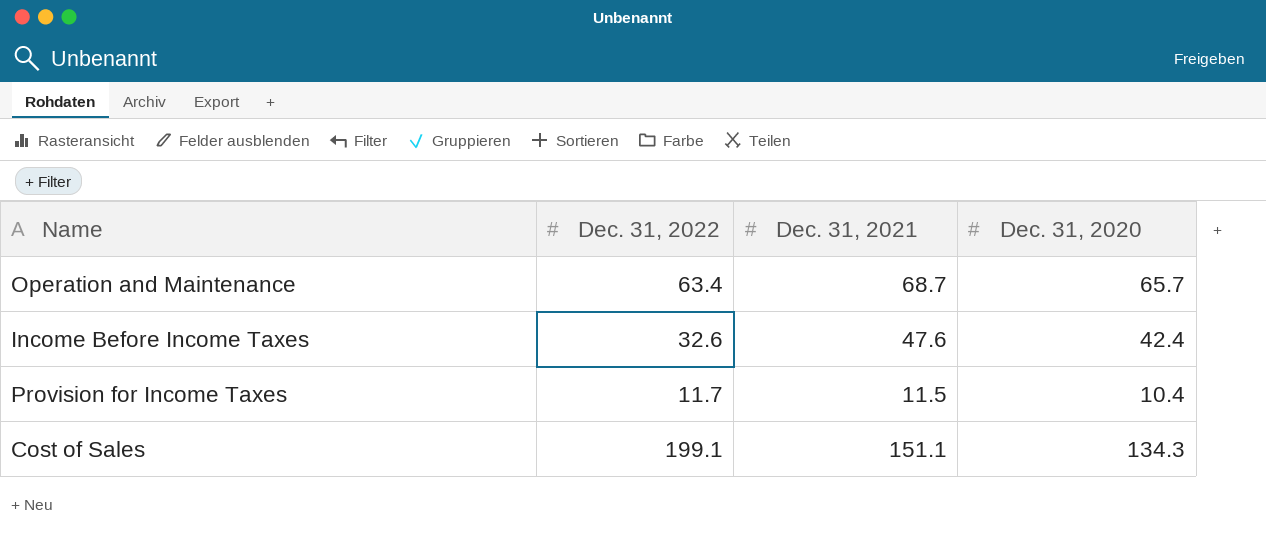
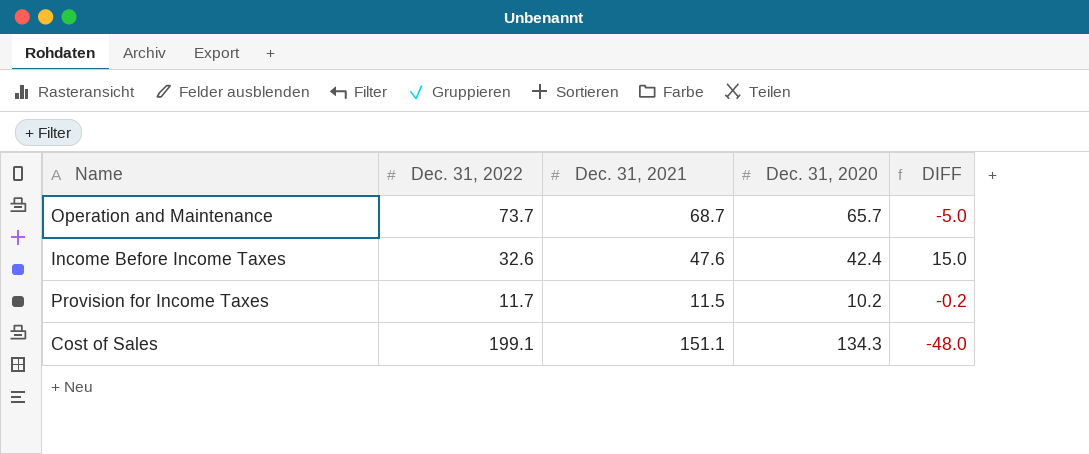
column DIFF | formula: none -> [Dec. 31, 2021] - [Dec. 31, 2022]
Operation and Maintenance | Dec. 31, 2022: 63.4 -> 73.7
Provision for Income Taxes | Dec. 31, 2020: 10.4 -> 10.2

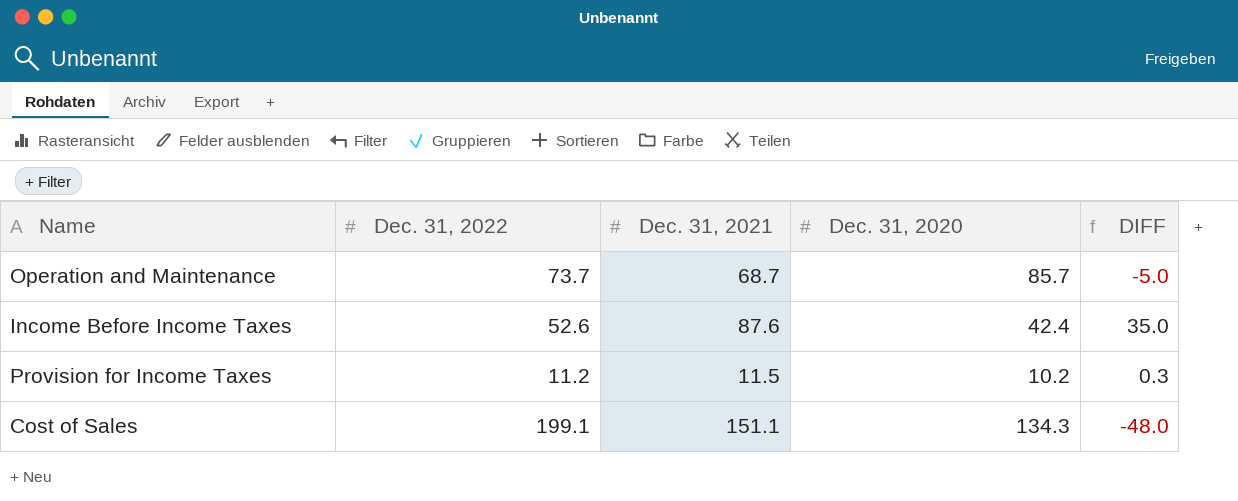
Operation and Maintenance | Dec. 31, 2020: 65.7 -> 85.7
Income Before Income Taxes | Dec. 31, 2022: 32.6 -> 52.6
Income Before Income Taxes | Dec. 31, 2021: 47.6 -> 87.6
Income Before Income Taxes | DIFF: 15.0 -> 35.0
Provision for Income Taxes | Dec. 31, 2022: 11.7 -> 11.2
Provision for Income Taxes | DIFF: -0.2 -> 0.3

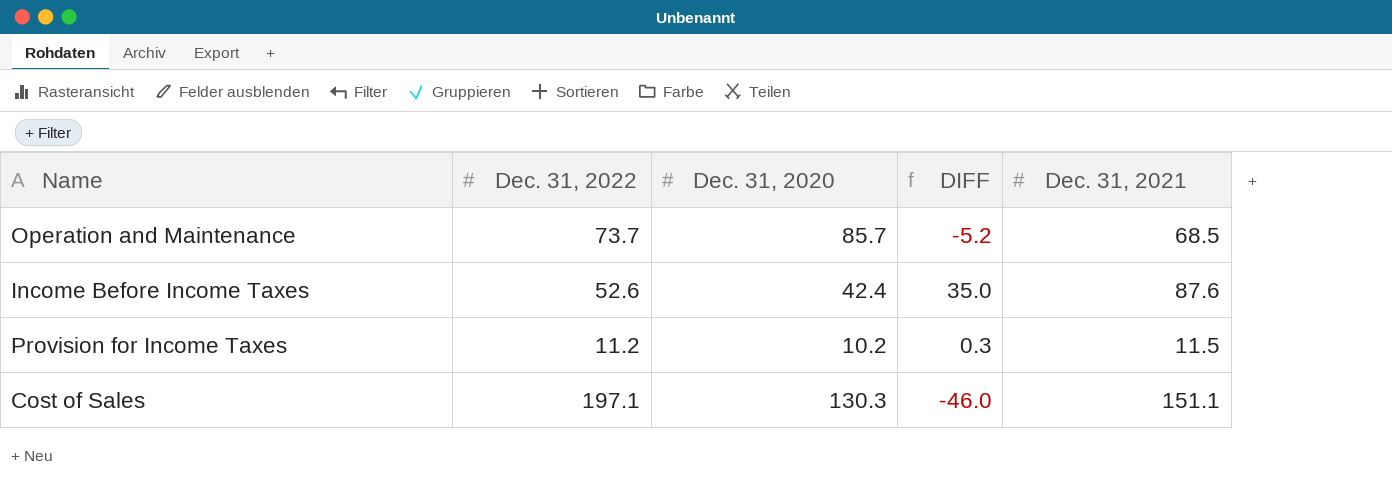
column Dec. 31, 2021 | position: 3 -> 5
Operation and Maintenance | DIFF: -5.0 -> -5.2
Operation and Maintenance | Dec. 31, 2021: 68.7 -> 68.5
Cost of Sales | Dec. 31, 2022: 199.1 -> 197.1
Cost of Sales | Dec. 31, 2020: 134.3 -> 130.3
Cost of Sales | DIFF: -48.0 -> -46.0

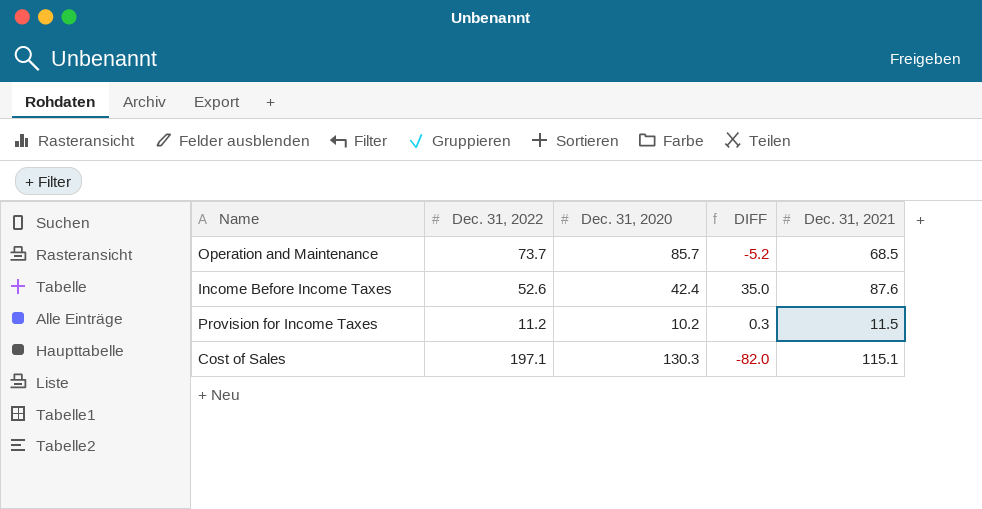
Cost of Sales | DIFF: -46.0 -> -82.0
Cost of Sales | Dec. 31, 2021: 151.1 -> 115.1

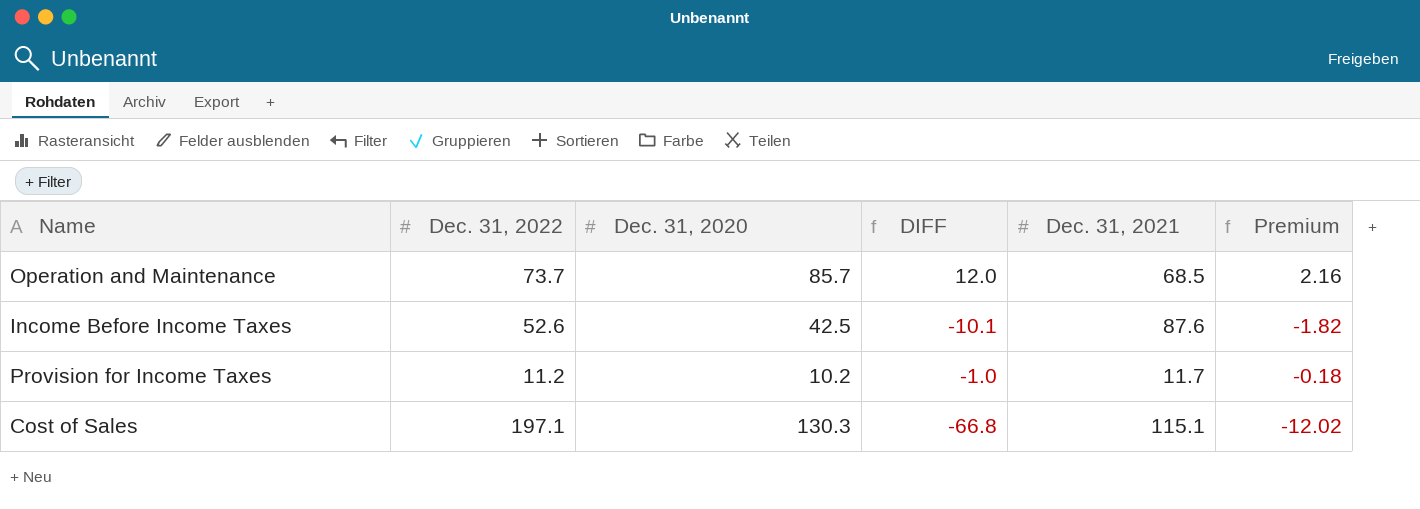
column DIFF | formula: [Dec. 31, 2021] - [Dec. 31, 2022] -> [Dec. 31, 2020] - [Dec. 31, 2022]
column Premium | formula: none -> [DIFF] * 0.18
Income Before Income Taxes | Dec. 31, 2020: 42.4 -> 42.5
Provision for Income Taxes | Dec. 31, 2021: 11.5 -> 11.7

